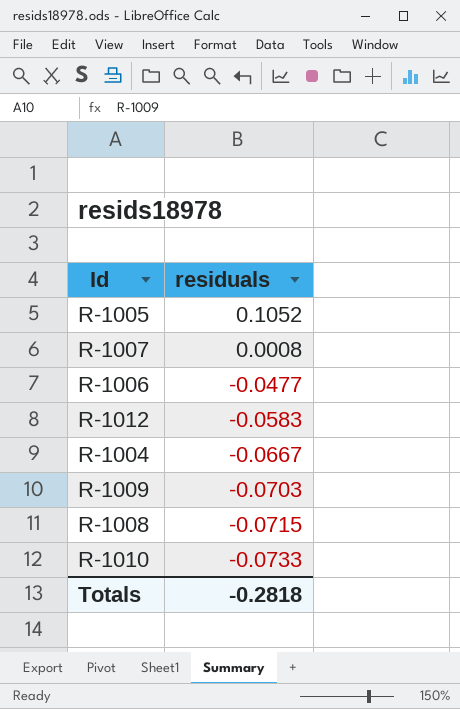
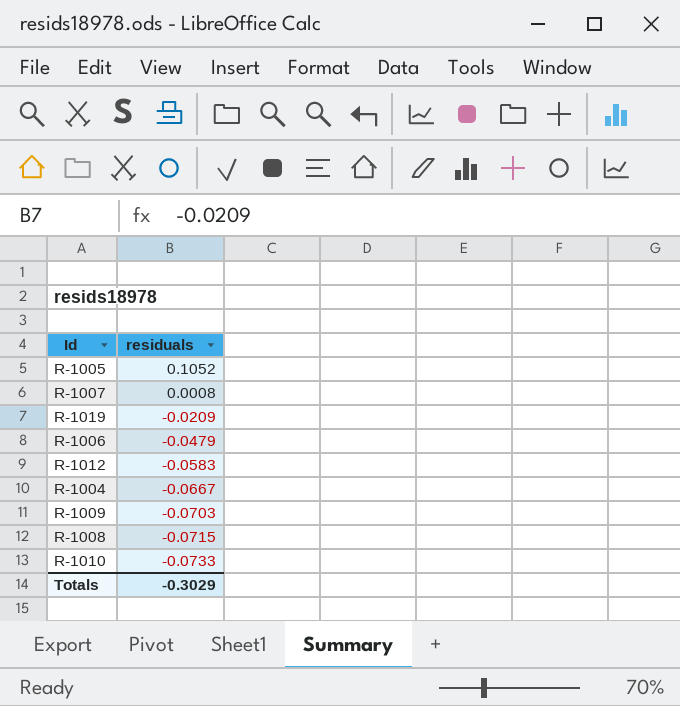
row R-1019: none -> -0.0209
R-1006 | residuals: -0.0477 -> -0.0479
Totals | residuals: -0.2818 -> -0.3029

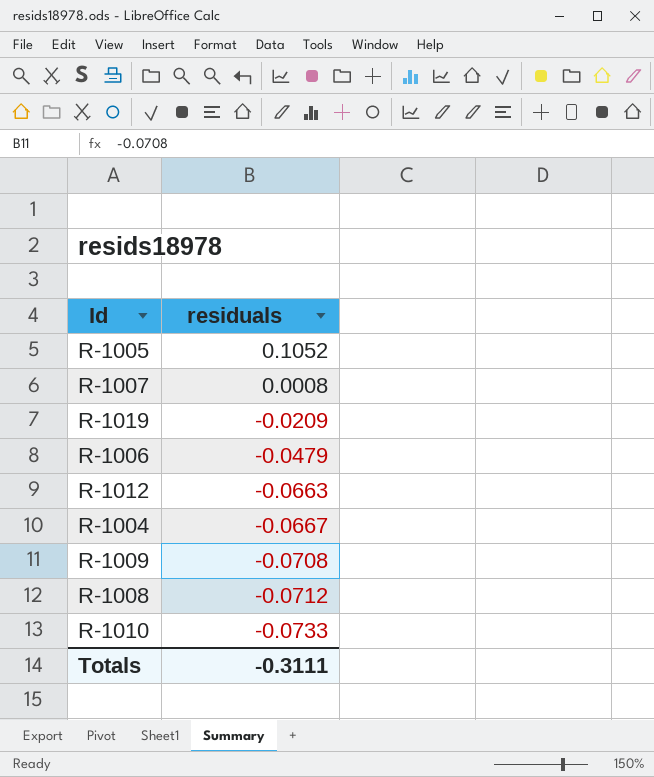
R-1012 | residuals: -0.0583 -> -0.0663
R-1009 | residuals: -0.0703 -> -0.0708
R-1008 | residuals: -0.0715 -> -0.0712
Totals | residuals: -0.3029 -> -0.3111

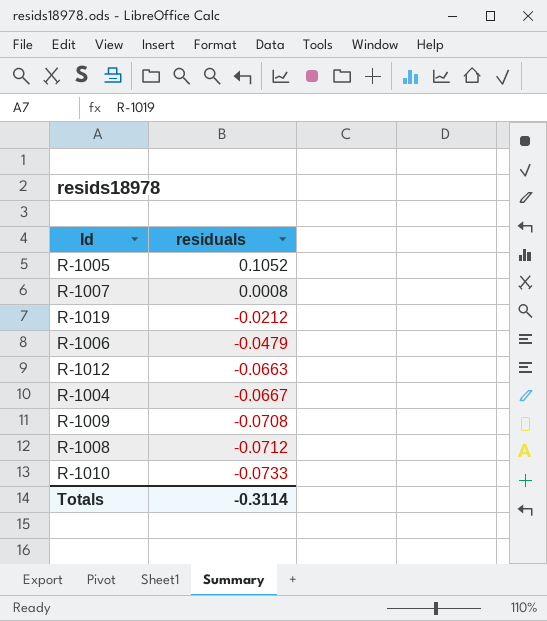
R-1019 | residuals: -0.0209 -> -0.0212
Totals | residuals: -0.3111 -> -0.3114

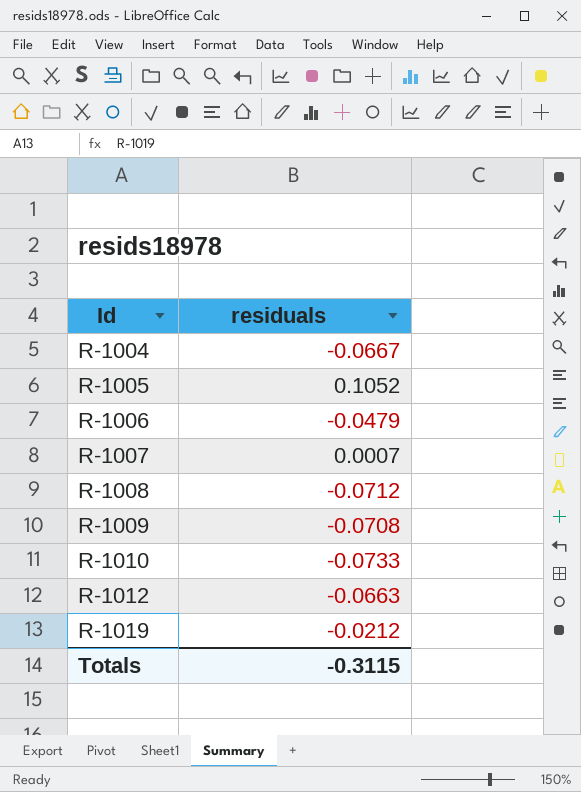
row order: residuals descending -> Id ascending
R-1007 | residuals: 0.0008 -> 0.0007
Totals | residuals: -0.3114 -> -0.3115

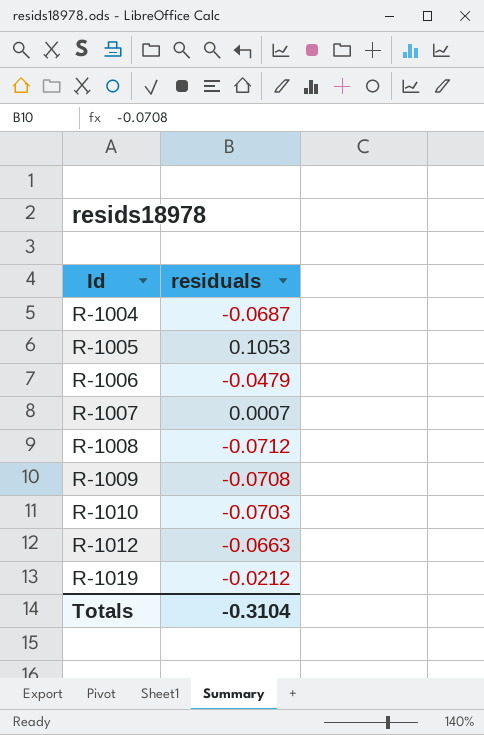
R-1004 | residuals: -0.0667 -> -0.0687
R-1005 | residuals: 0.1052 -> 0.1053
R-1010 | residuals: -0.0733 -> -0.0703
Totals | residuals: -0.3115 -> -0.3104

